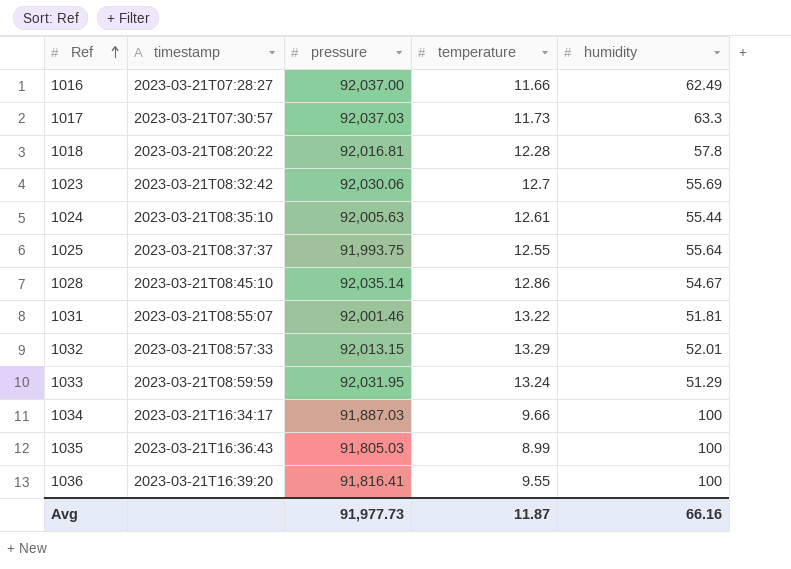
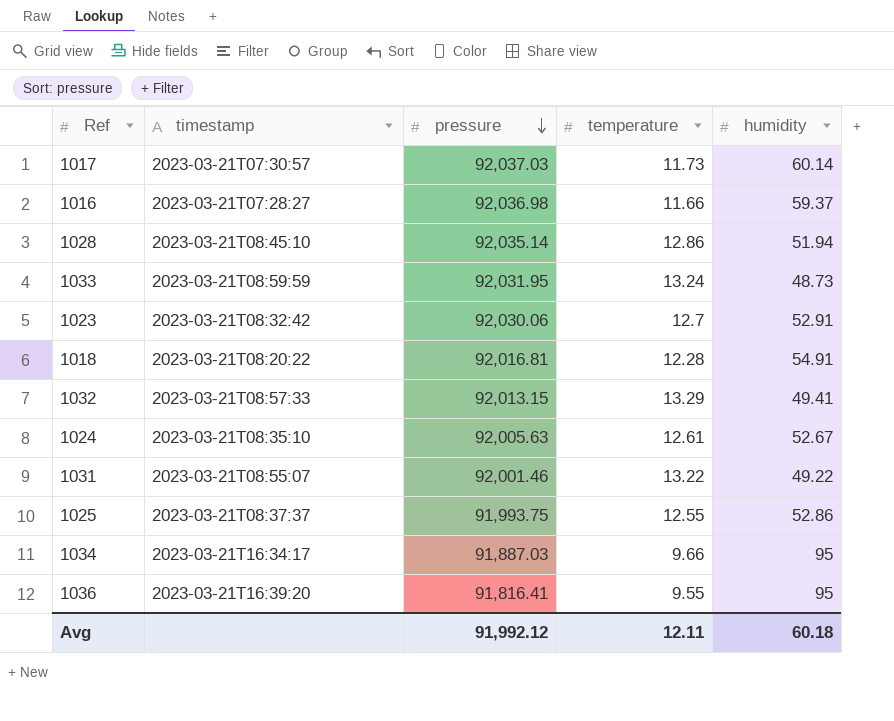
row order: Ref ascending -> pressure descending
row 1035: 2023-03-21T16:36:43 | 91,805.03 | 8.99 | 100 -> none
1017 | humidity: 63.3 -> 60.14
1016 | pressure: 92,037.00 -> 92,036.98
1016 | humidity: 62.49 -> 59.37
1028 | humidity: 54.67 -> 51.94
1033 | humidity: 51.29 -> 48.73
1023 | humidity: 55.69 -> 52.91
1018 | humidity: 57.8 -> 54.91
1032 | humidity: 52.01 -> 49.41
1024 | humidity: 55.44 -> 52.67
1031 | humidity: 51.81 -> 49.22
1025 | humidity: 55.64 -> 52.86
1034 | humidity: 100 -> 95
1036 | humidity: 100 -> 95
Avg | pressure: 91,977.73 -> 91,992.12
Avg | temperature: 11.87 -> 12.11
Avg | humidity: 66.16 -> 60.18

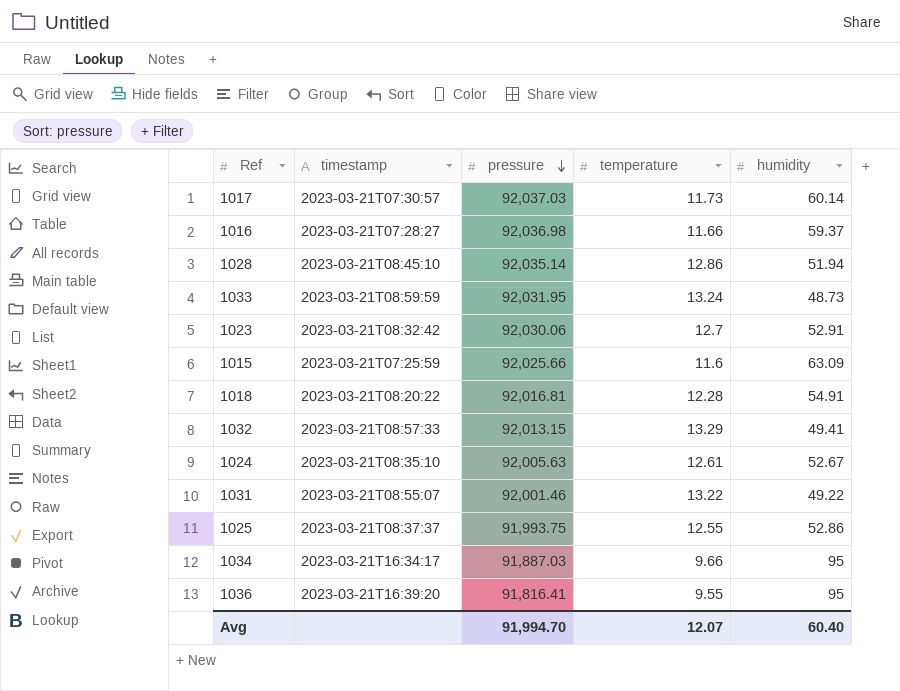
row 1015: none -> 2023-03-21T07:25:59 | 92,025.66 | 11.6 | 63.09
Avg | pressure: 91,992.12 -> 91,994.70
Avg | temperature: 12.11 -> 12.07
Avg | humidity: 60.18 -> 60.40

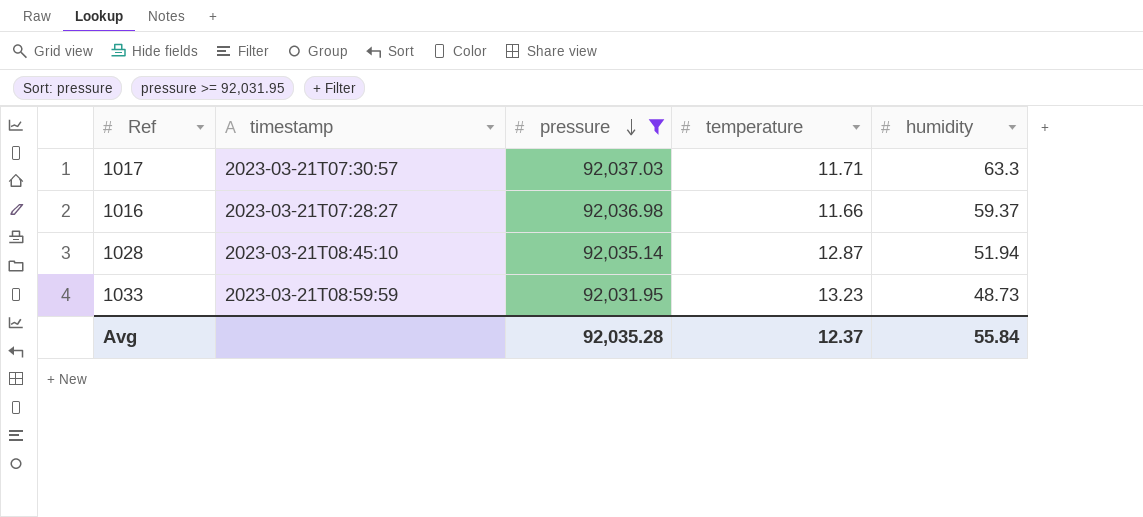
filter: none -> pressure >= 92,031.95
1017 | temperature: 11.73 -> 11.71
1017 | humidity: 60.14 -> 63.3
1028 | temperature: 12.86 -> 12.87
1033 | temperature: 13.24 -> 13.23
Avg | pressure: 91,994.70 -> 92,035.28
Avg | temperature: 12.07 -> 12.37
Avg | humidity: 60.40 -> 55.84

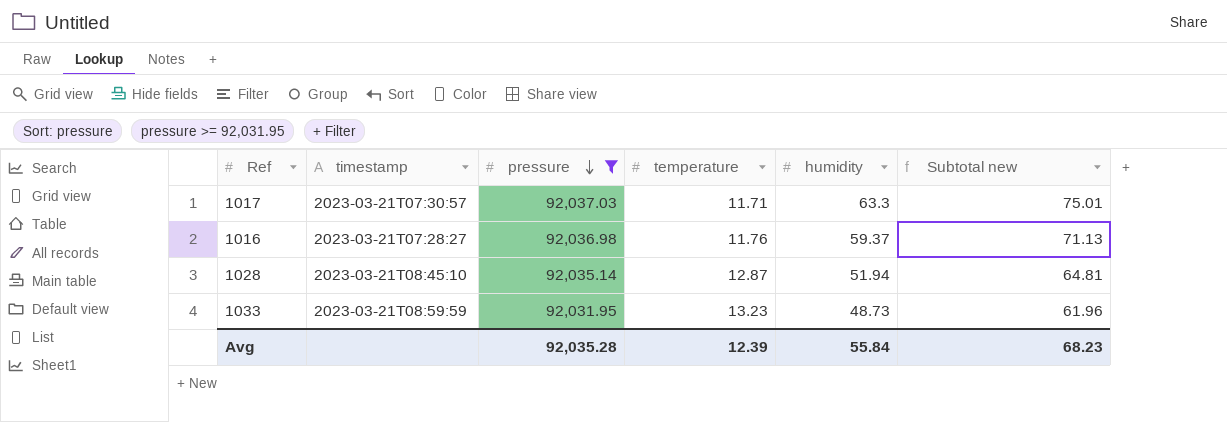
column Subtotal new | formula: none -> [temperature] + [humidity]
1016 | temperature: 11.66 -> 11.76
Avg | temperature: 12.37 -> 12.39

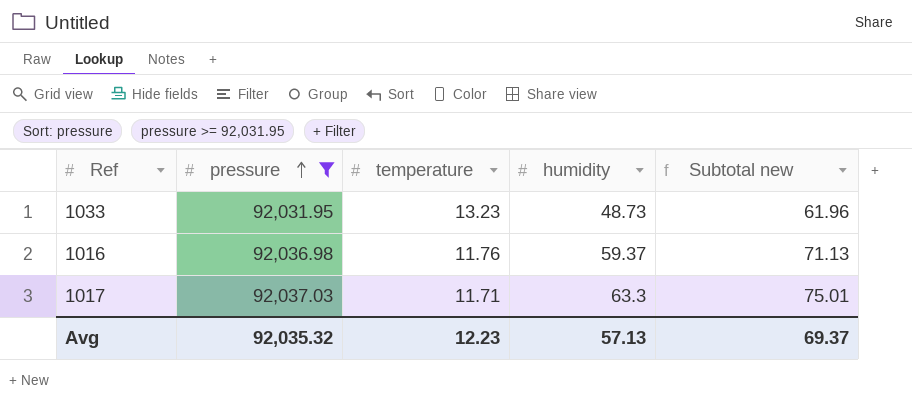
row order: pressure descending -> pressure ascending
column timestamp | position: 2 -> none
row 1028: 2023-03-21T08:45:10 | 92,035.14 | 12.87 | 51.94 | 64.81 -> none
Avg | pressure: 92,035.28 -> 92,035.32
Avg | temperature: 12.39 -> 12.23
Avg | humidity: 55.84 -> 57.13
Avg | Subtotal new: 68.23 -> 69.37

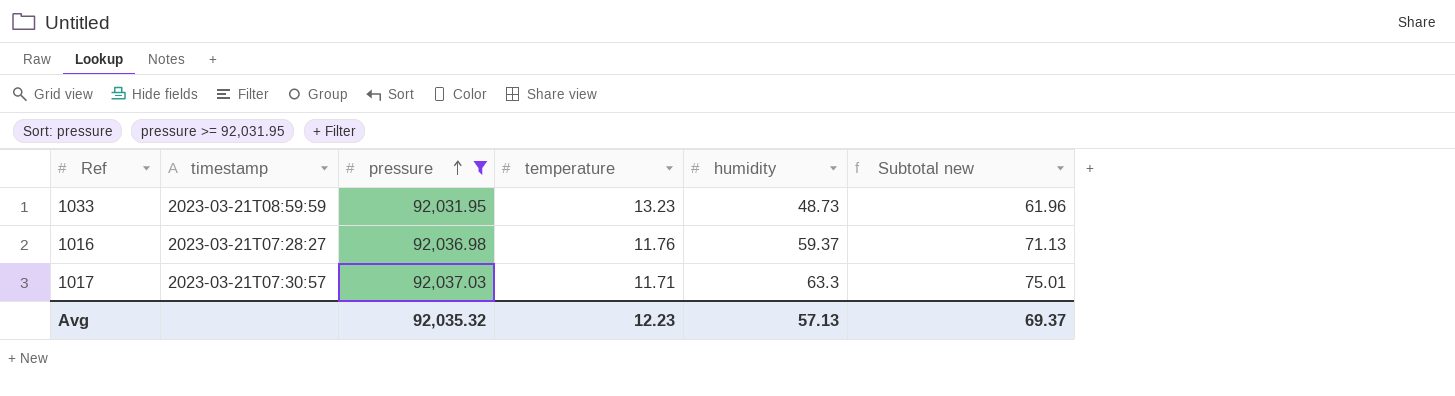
column timestamp | position: none -> 2

